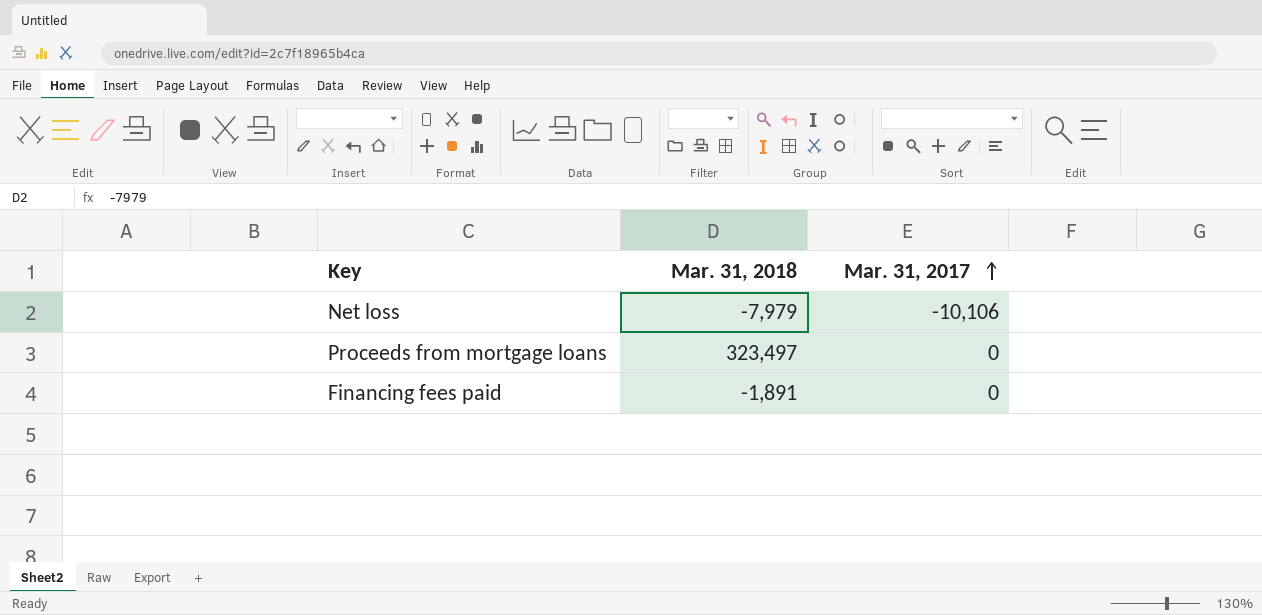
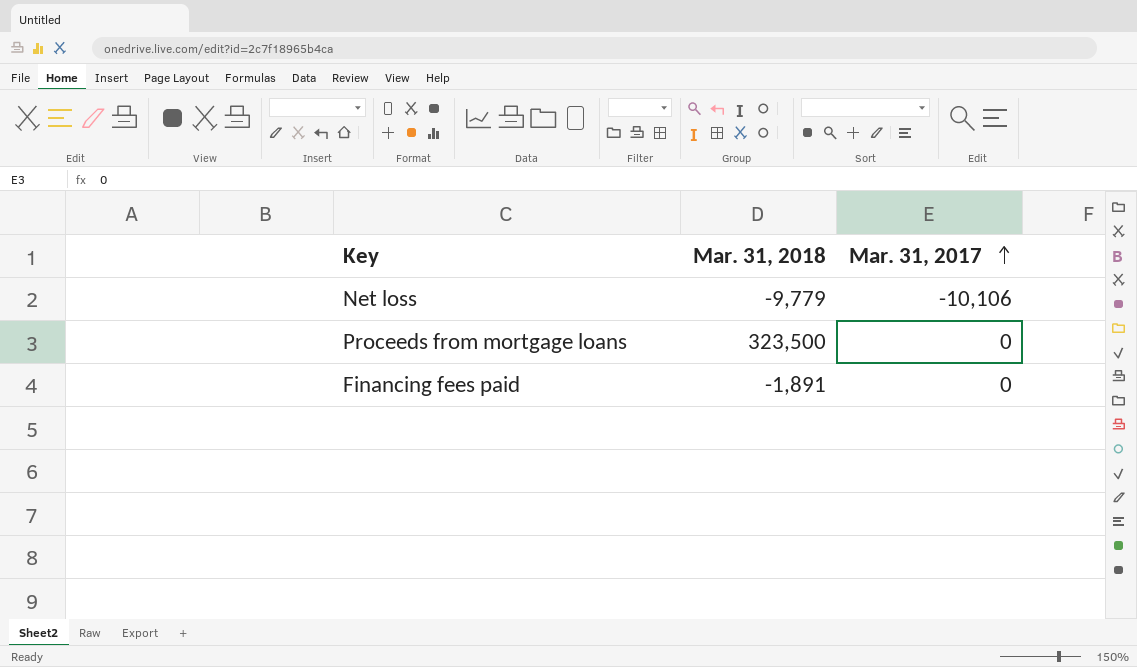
Net loss | Mar. 31, 2018: -7,979 -> -9,779
Proceeds from mortgage loans | Mar. 31, 2018: 323,497 -> 323,500

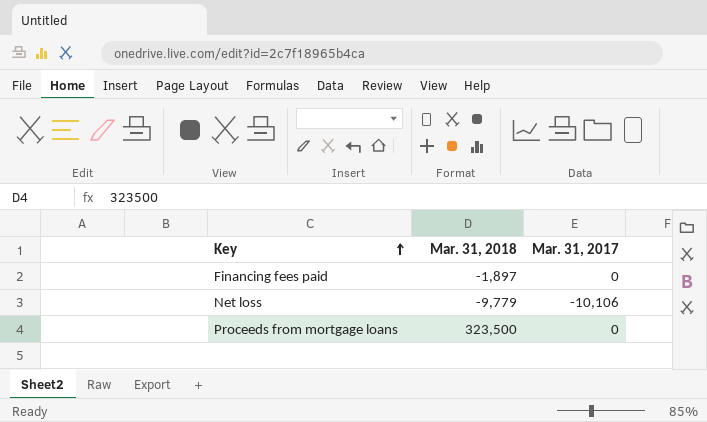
row order: Mar. 31, 2017 ascending -> Key ascending
Financing fees paid | Mar. 31, 2018: -1,891 -> -1,897

